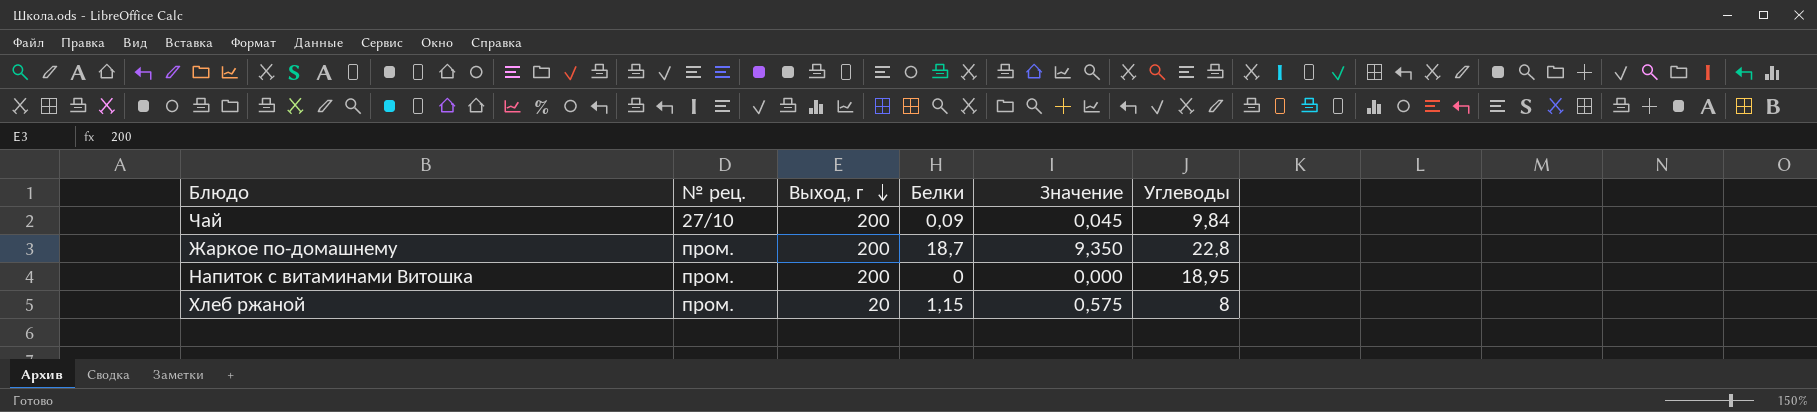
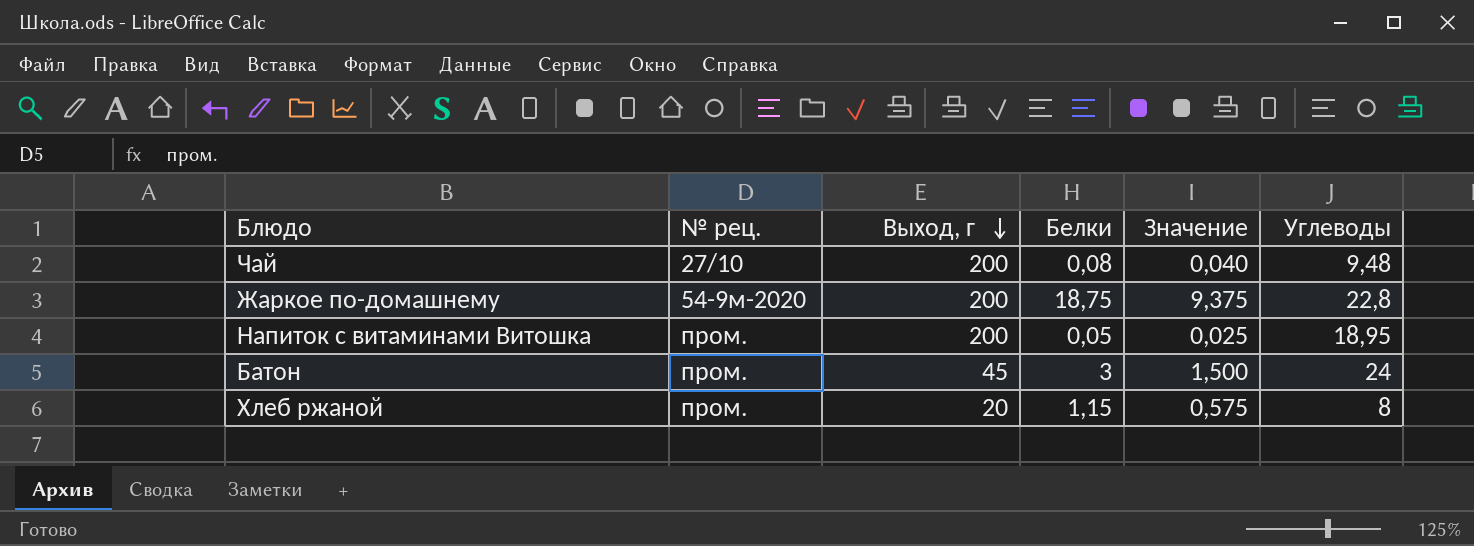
Чай | Белки: 0,09 -> 0,08
Чай | Значение: 0,045 -> 0,040
Чай | Углеводы: 9,84 -> 9,48
Жаркое по-домашнему | № рец.: пром. -> 54-9м-2020
Жаркое по-домашнему | Белки: 18,7 -> 18,75
Жаркое по-домашнему | Значение: 9,350 -> 9,375
Напиток с витаминами Витошка | Белки: 0 -> 0,05
Напиток с витаминами Витошка | Значение: 0,000 -> 0,025
row Батон: none -> пром. | 45 | 3 | 1,500 | 24

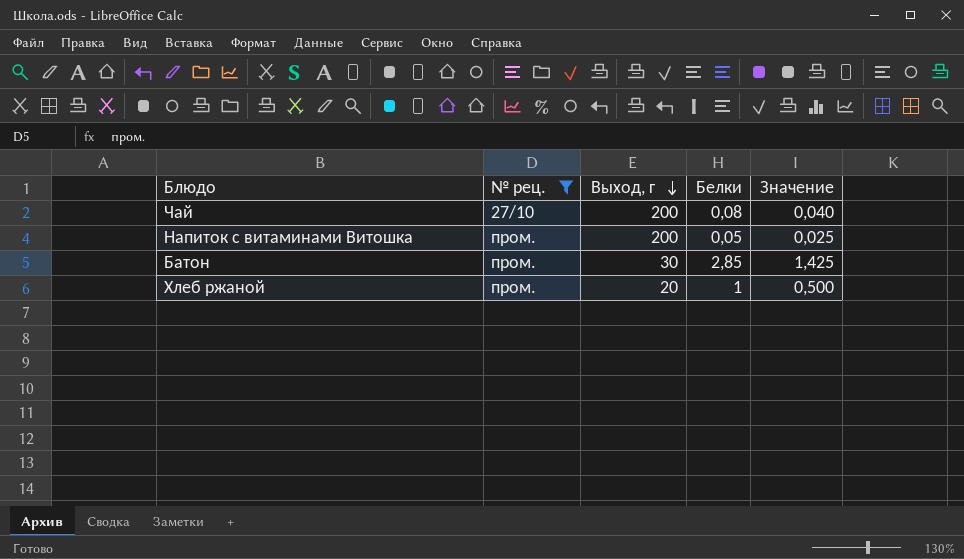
filter: none -> № рец. != 54-9м-2020
column Углеводы | position: 6 -> none
Батон | Выход, г: 45 -> 30
Батон | Белки: 3 -> 2,85
Батон | Значение: 1,500 -> 1,425
Хлеб ржаной | Белки: 1,15 -> 1
Хлеб ржаной | Значение: 0,575 -> 0,500

